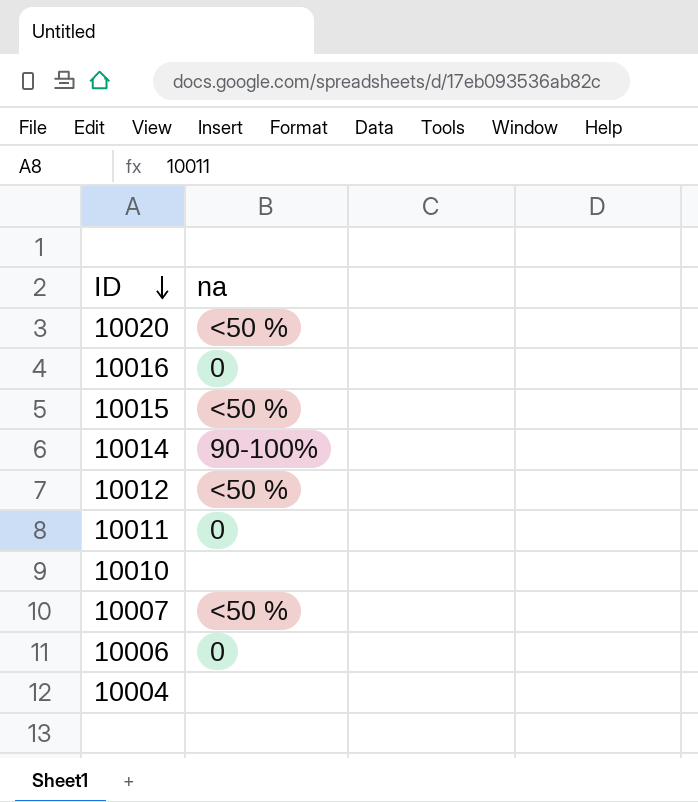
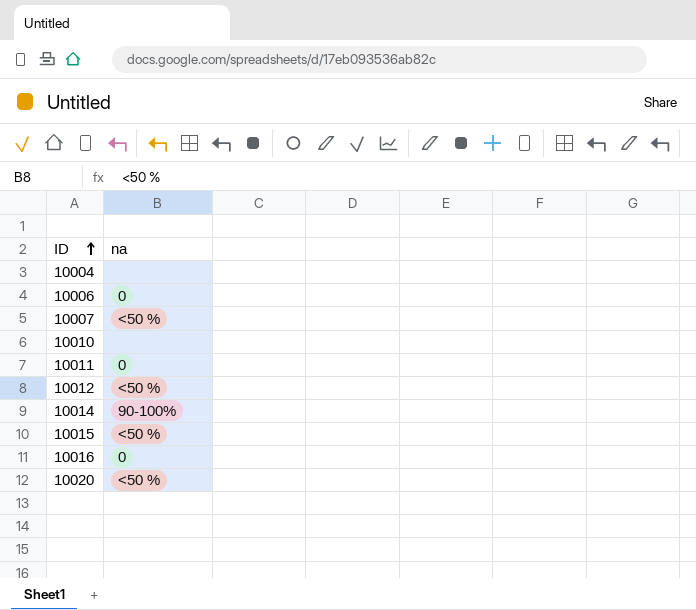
row order: ID descending -> ID ascending

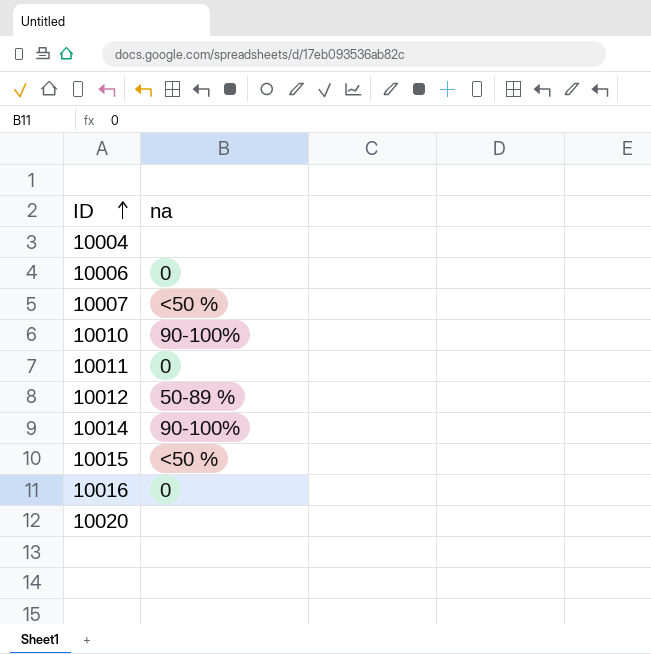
10010 | na: none -> 90-100%
10012 | na: <50 % -> 50-89 %
10020 | na: <50 % -> none

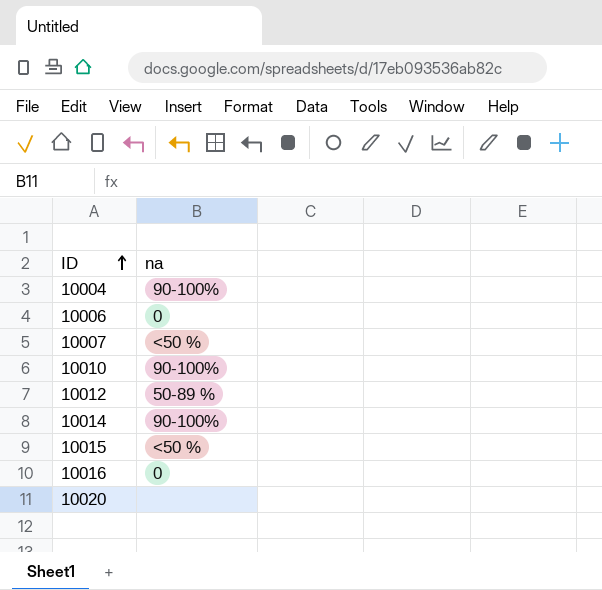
row 10011: 0 -> none
10004 | na: none -> 90-100%

